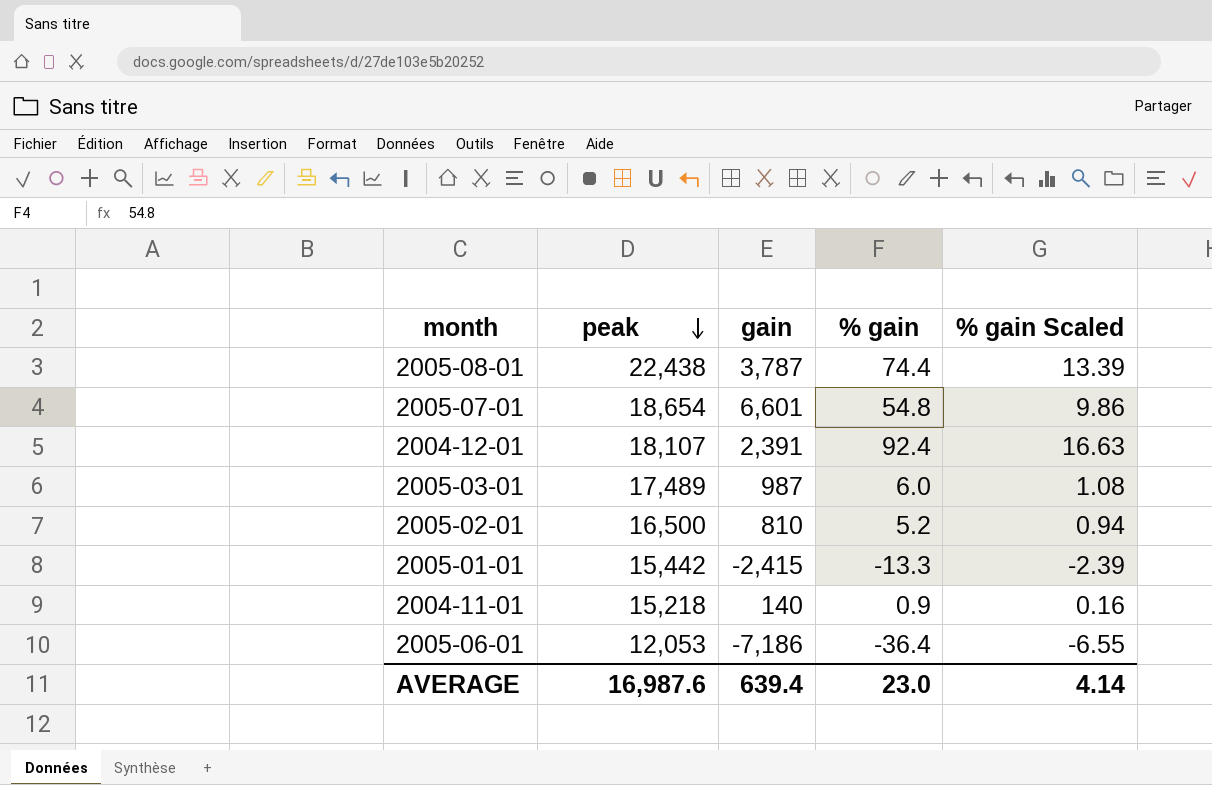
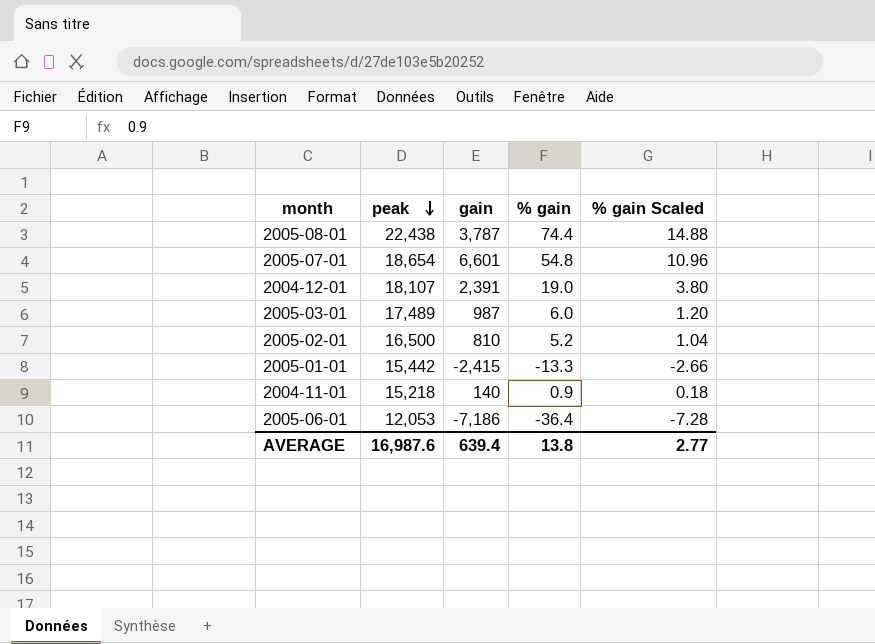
column % gain Scaled | formula: [% gain] * 0.18 -> [% gain] * 0.2
2004-12-01 | % gain: 92.4 -> 19.0
AVERAGE | % gain: 23.0 -> 13.8
AVERAGE | % gain Scaled: 4.14 -> 2.77

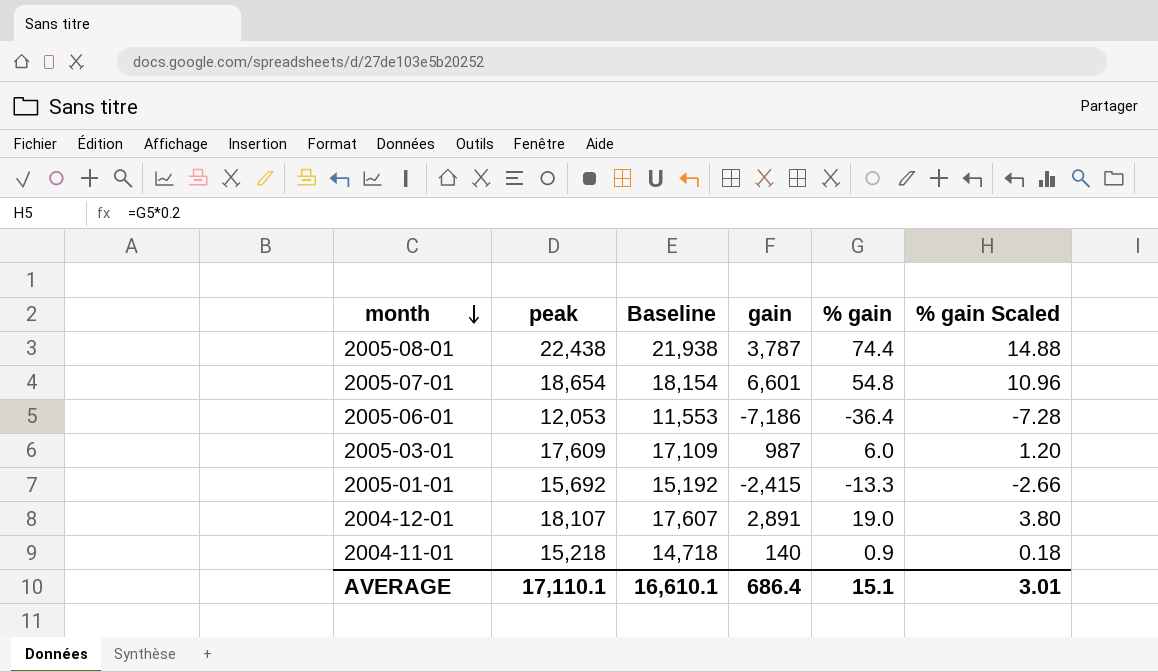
row order: peak descending -> month descending
column Baseline | formula: none -> [peak] - 500
row 2005-02-01: 16,500 | 810 | 5.2 | 1.04 -> none
2005-03-01 | peak: 17,489 -> 17,609
2005-01-01 | peak: 15,442 -> 15,692
2004-12-01 | gain: 2,391 -> 2,891
AVERAGE | peak: 16,987.6 -> 17,110.1
AVERAGE | gain: 639.4 -> 686.4
AVERAGE | % gain: 13.8 -> 15.1
AVERAGE | % gain Scaled: 2.77 -> 3.01

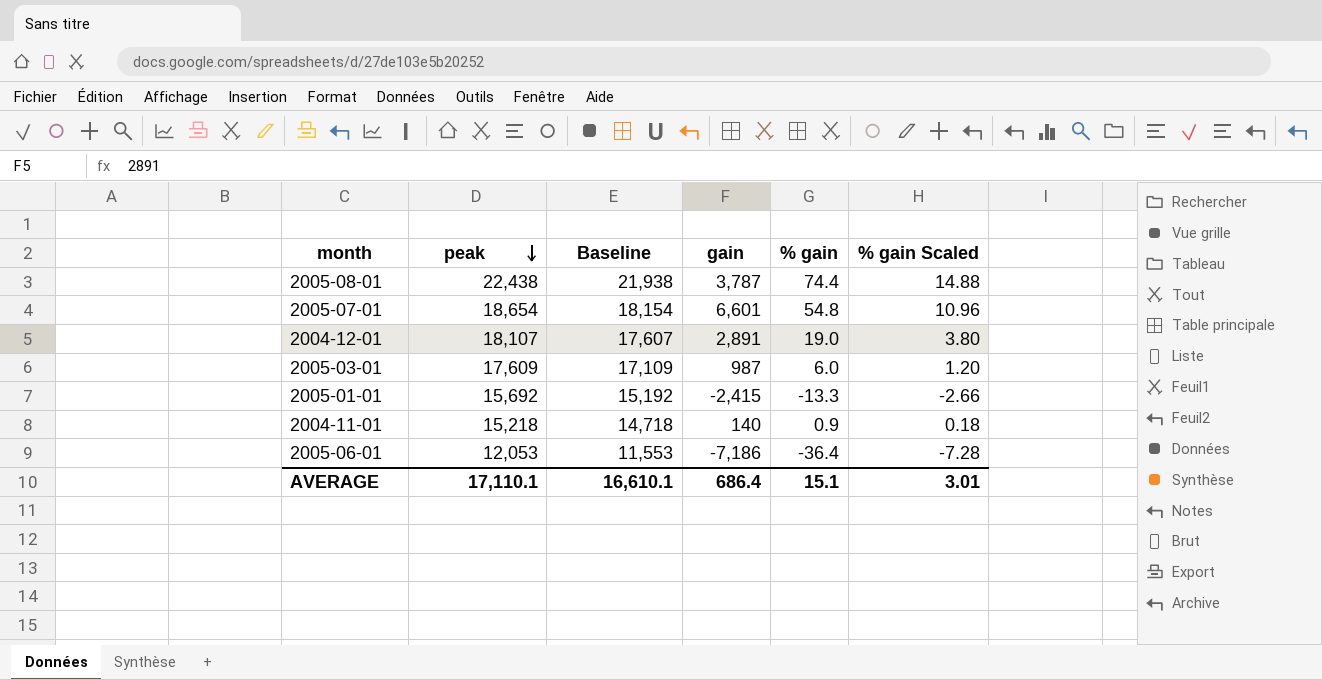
row order: month descending -> peak descending

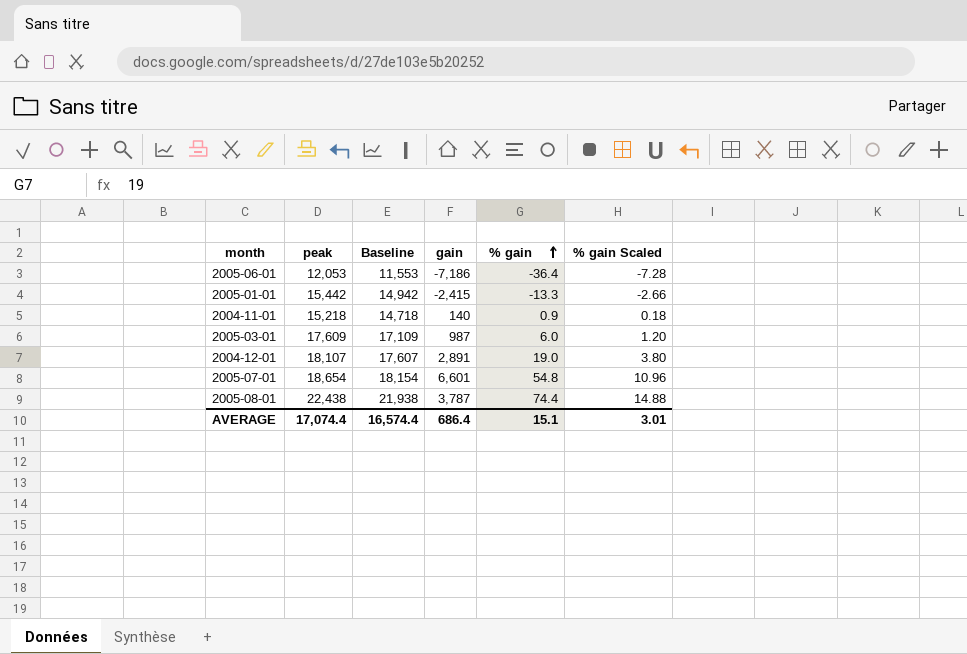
row order: peak descending -> % gain ascending
2005-01-01 | peak: 15,692 -> 15,442
2005-01-01 | Baseline: 15,192 -> 14,942
AVERAGE | peak: 17,110.1 -> 17,074.4
AVERAGE | Baseline: 16,610.1 -> 16,574.4

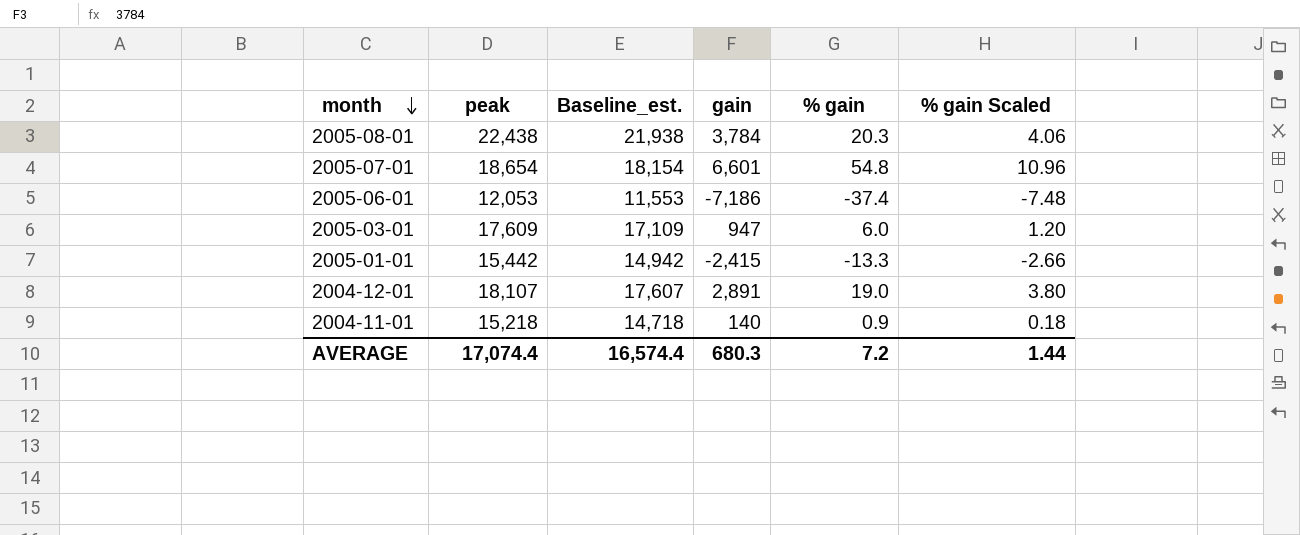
row order: % gain ascending -> month descending
column name: Baseline -> Baseline_est.
2005-08-01 | gain: 3,787 -> 3,784
2005-08-01 | % gain: 74.4 -> 20.3
2005-08-01 | % gain Scaled: 14.88 -> 4.06
2005-06-01 | % gain: -36.4 -> -37.4
2005-06-01 | % gain Scaled: -7.28 -> -7.48
2005-03-01 | gain: 987 -> 947
AVERAGE | gain: 686.4 -> 680.3
AVERAGE | % gain: 15.1 -> 7.2
AVERAGE | % gain Scaled: 3.01 -> 1.44

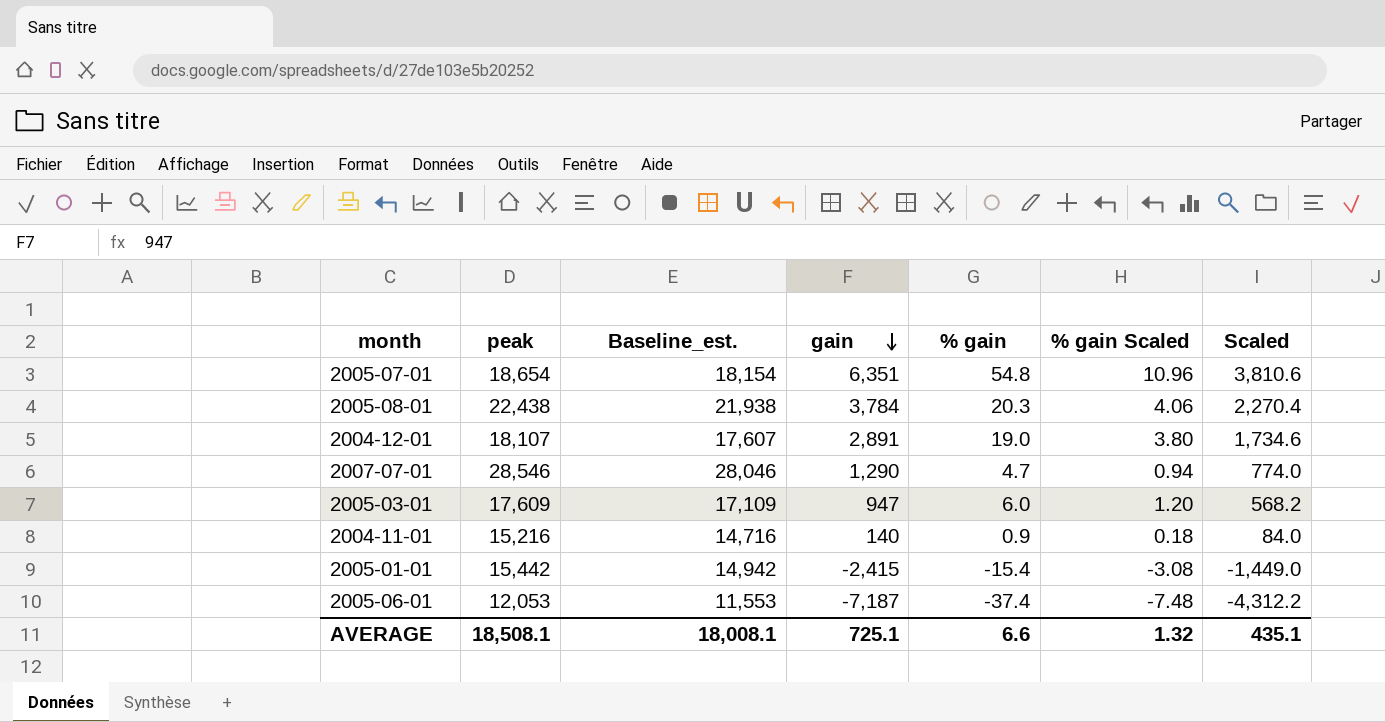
row order: month descending -> gain descending
column Scaled | formula: none -> [gain] * 0.6
2005-07-01 | gain: 6,601 -> 6,351
row 2007-07-01: none -> 28,546 | 28,046 | 1,290 | 4.7 | 0.94 | 774.0
2004-11-01 | peak: 15,218 -> 15,216
2004-11-01 | Baseline_est.: 14,718 -> 14,716
2005-01-01 | % gain: -13.3 -> -15.4
2005-01-01 | % gain Scaled: -2.66 -> -3.08
2005-06-01 | gain: -7,186 -> -7,187
AVERAGE | peak: 17,074.4 -> 18,508.1
AVERAGE | Baseline_est.: 16,574.4 -> 18,008.1
AVERAGE | gain: 680.3 -> 725.1
AVERAGE | % gain: 7.2 -> 6.6
AVERAGE | % gain Scaled: 1.44 -> 1.32

